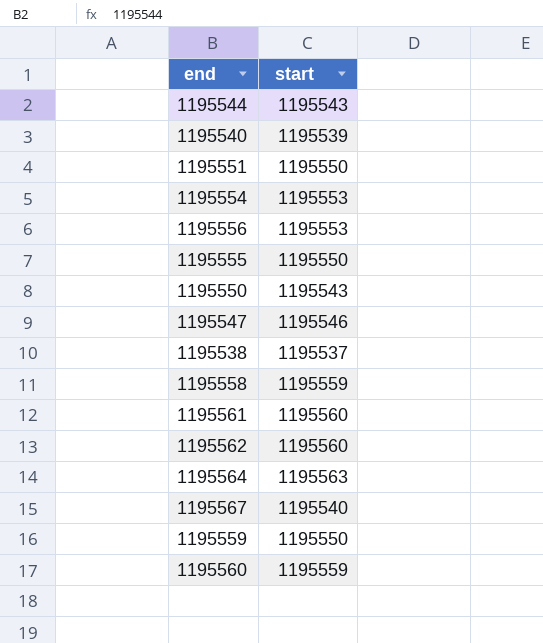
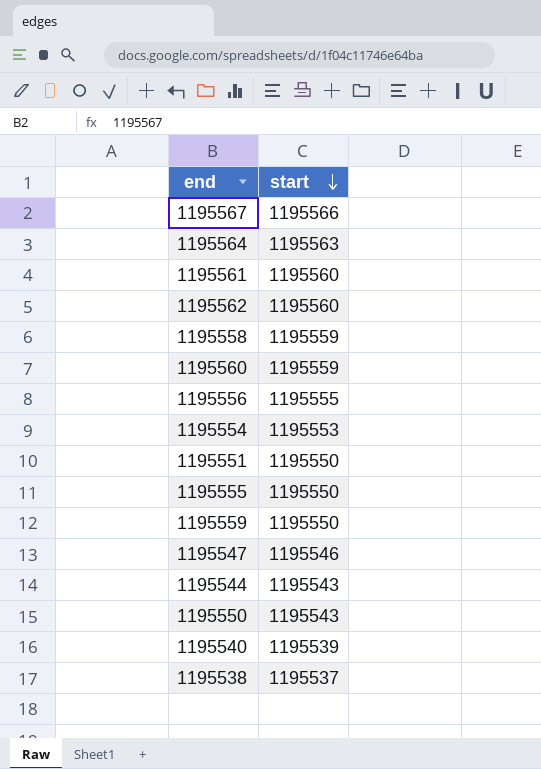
row order: none -> start descending
1195567 | start: 1195540 -> 1195566
1195556 | start: 1195553 -> 1195555

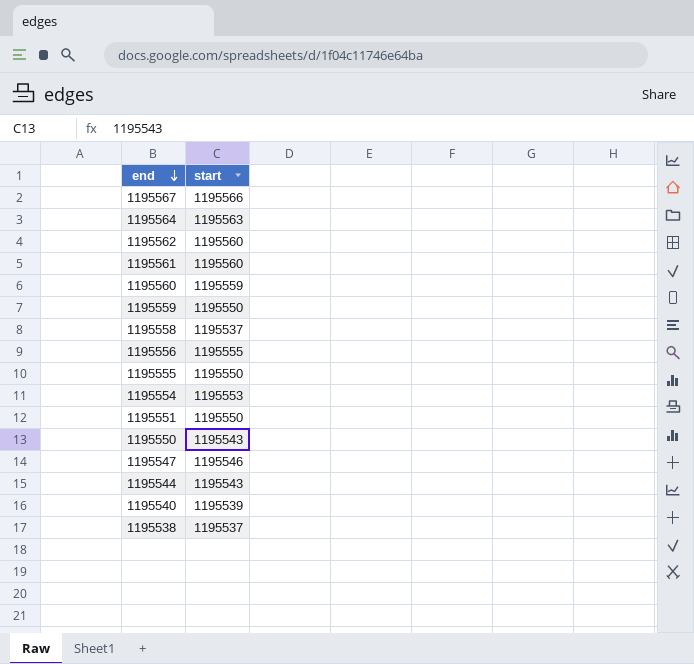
row order: start descending -> end descending
1195558 | start: 1195559 -> 1195537

